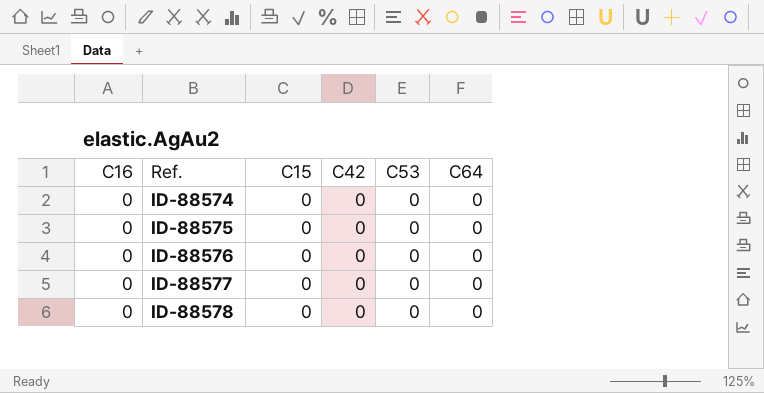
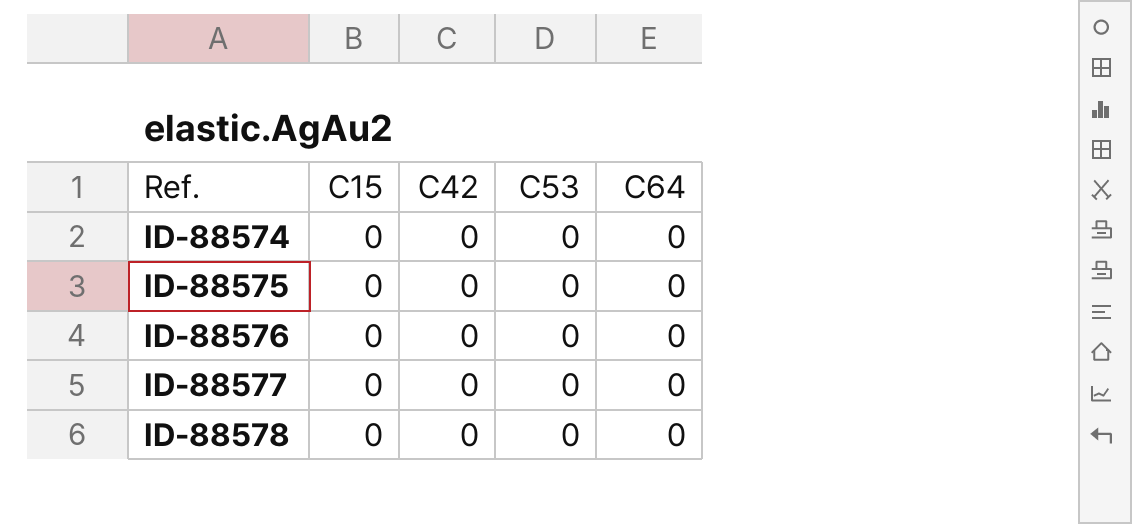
column C16 | position: 1 -> none

